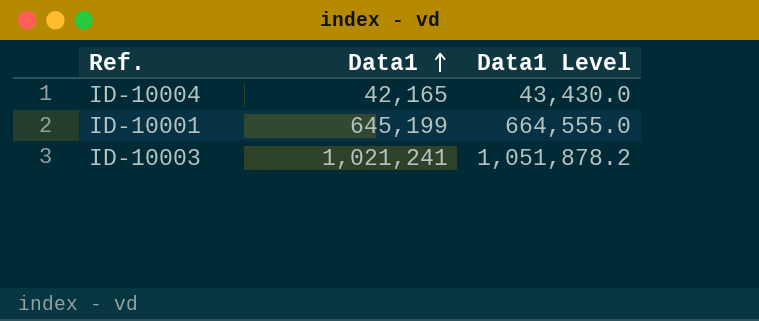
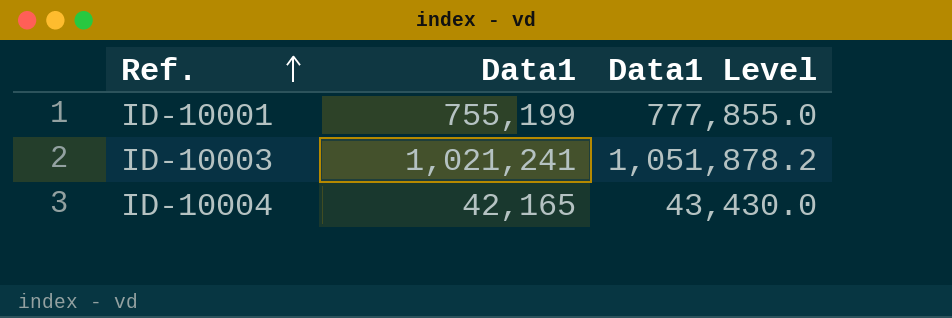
row order: Data1 ascending -> Ref. ascending
ID-10001 | Data1: 645,199 -> 755,199
ID-10001 | Data1 Level: 664,555.0 -> 777,855.0

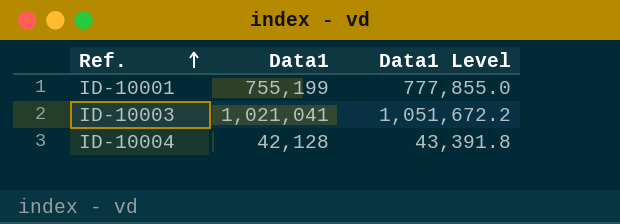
ID-10003 | Data1: 1,021,241 -> 1,021,041
ID-10003 | Data1 Level: 1,051,878.2 -> 1,051,672.2
ID-10004 | Data1: 42,165 -> 42,128
ID-10004 | Data1 Level: 43,430.0 -> 43,391.8

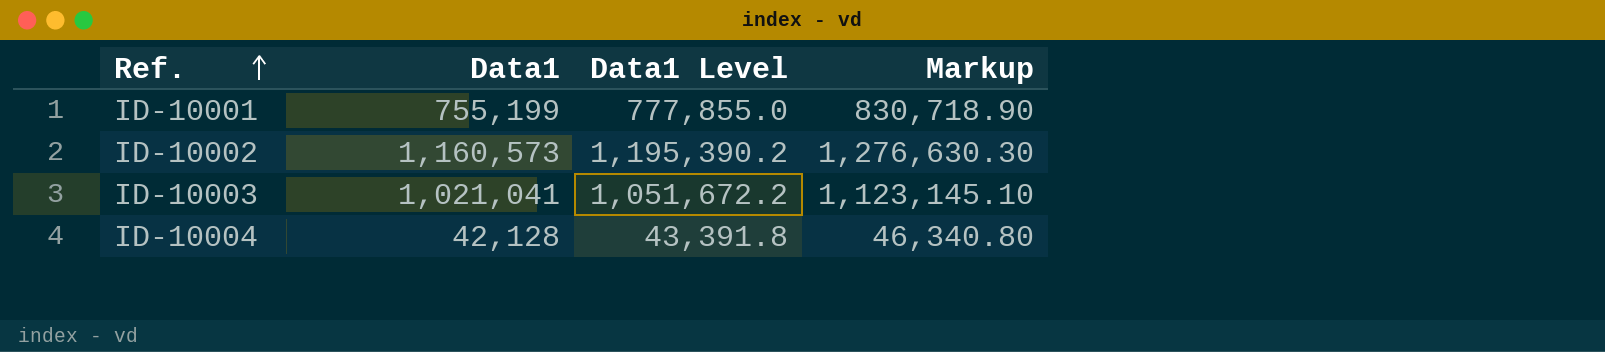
column Markup | formula: none -> [Data1] * 1.1
row ID-10002: none -> 1,160,573 | 1,195,390.2 | 1,276,630.30

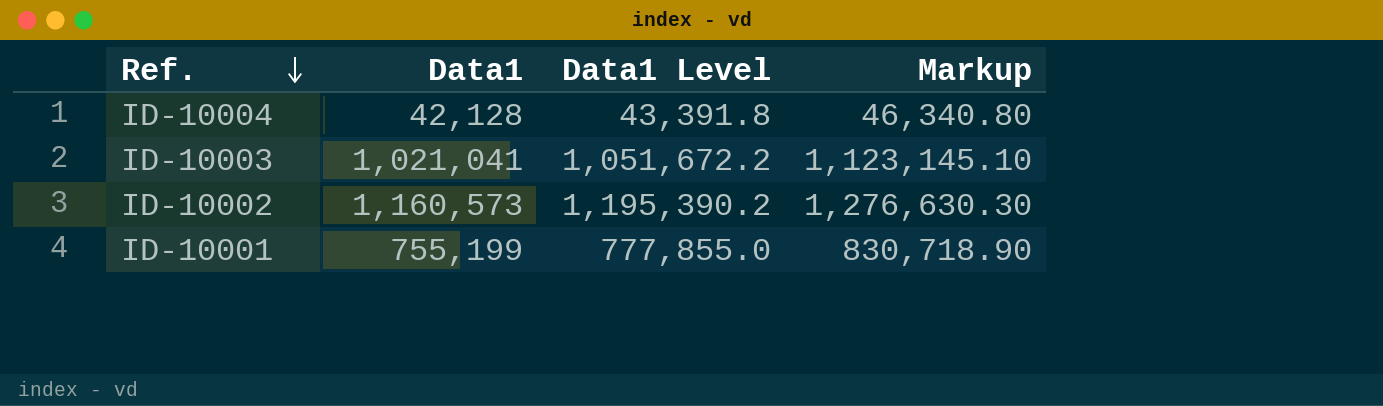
row order: Ref. ascending -> Ref. descending

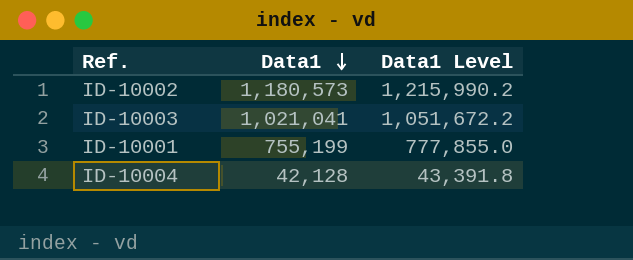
row order: Ref. descending -> Data1 descending
column Markup | formula: [Data1] * 1.1 -> none
ID-10002 | Data1: 1,160,573 -> 1,180,573
ID-10002 | Data1 Level: 1,195,390.2 -> 1,215,990.2

